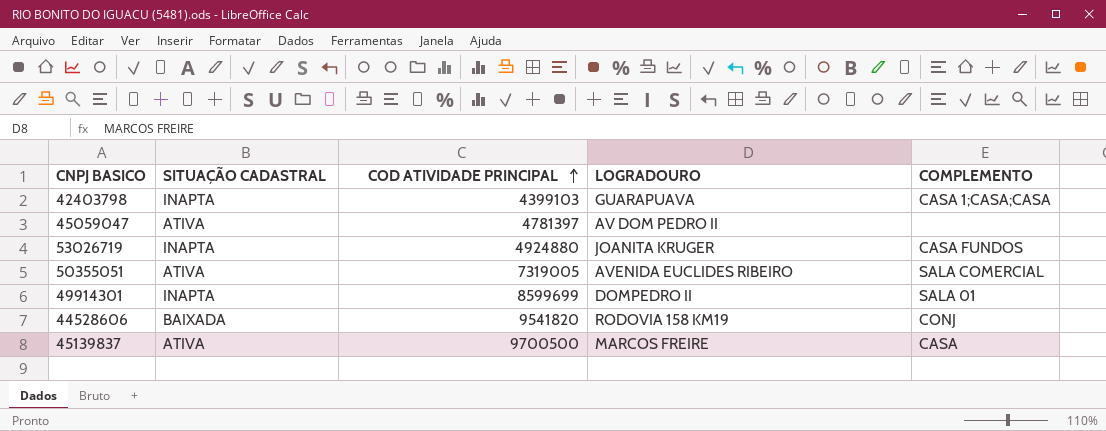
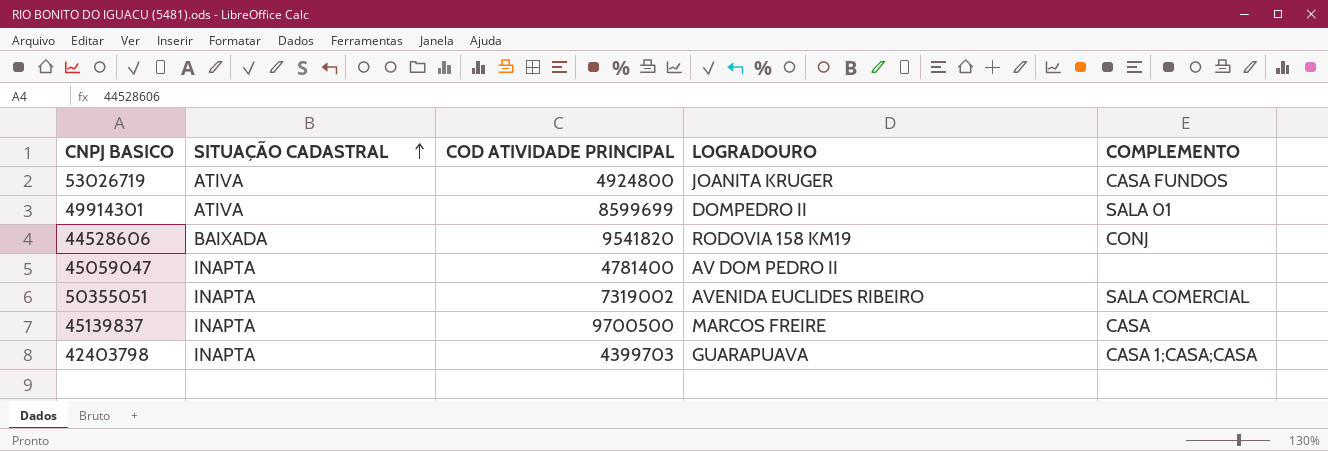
row order: COD ATIVIDADE PRINCIPAL ascending -> SITUAÇÃO CADASTRAL ascending
53026719 | SITUAÇÃO CADASTRAL: INAPTA -> ATIVA
53026719 | COD ATIVIDADE PRINCIPAL: 4924880 -> 4924800
49914301 | SITUAÇÃO CADASTRAL: INAPTA -> ATIVA
45059047 | SITUAÇÃO CADASTRAL: ATIVA -> INAPTA
45059047 | COD ATIVIDADE PRINCIPAL: 4781397 -> 4781400
50355051 | SITUAÇÃO CADASTRAL: ATIVA -> INAPTA
50355051 | COD ATIVIDADE PRINCIPAL: 7319005 -> 7319002
45139837 | SITUAÇÃO CADASTRAL: ATIVA -> INAPTA
42403798 | COD ATIVIDADE PRINCIPAL: 4399103 -> 4399703

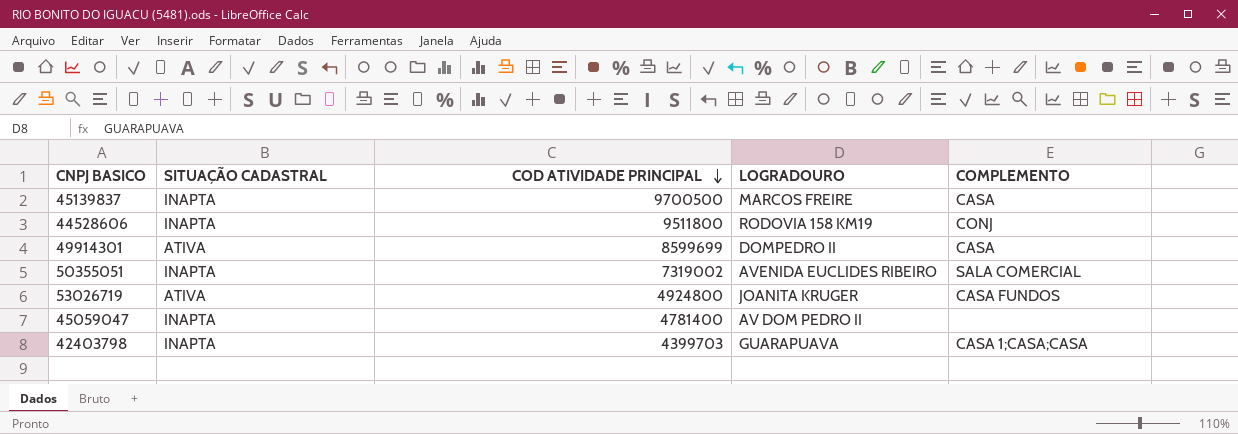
row order: SITUAÇÃO CADASTRAL ascending -> COD ATIVIDADE PRINCIPAL descending
44528606 | SITUAÇÃO CADASTRAL: BAIXADA -> INAPTA
44528606 | COD ATIVIDADE PRINCIPAL: 9541820 -> 9511800
49914301 | COMPLEMENTO: SALA 01 -> CASA

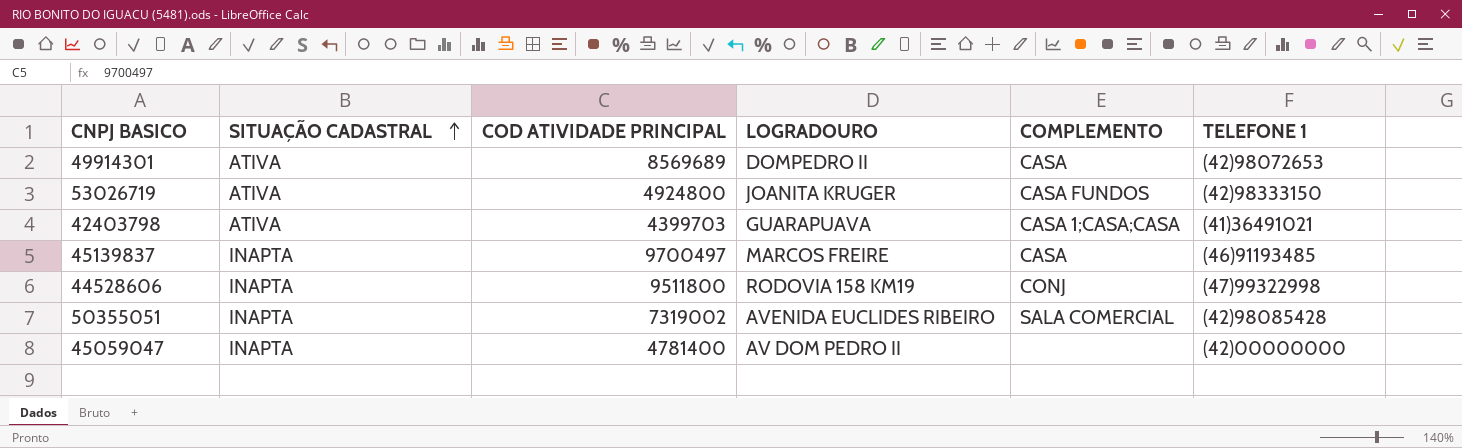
row order: COD ATIVIDADE PRINCIPAL descending -> SITUAÇÃO CADASTRAL ascending
column TELEFONE 1 | position: none -> 6
49914301 | COD ATIVIDADE PRINCIPAL: 8599699 -> 8569689
42403798 | SITUAÇÃO CADASTRAL: INAPTA -> ATIVA
45139837 | COD ATIVIDADE PRINCIPAL: 9700500 -> 9700497

